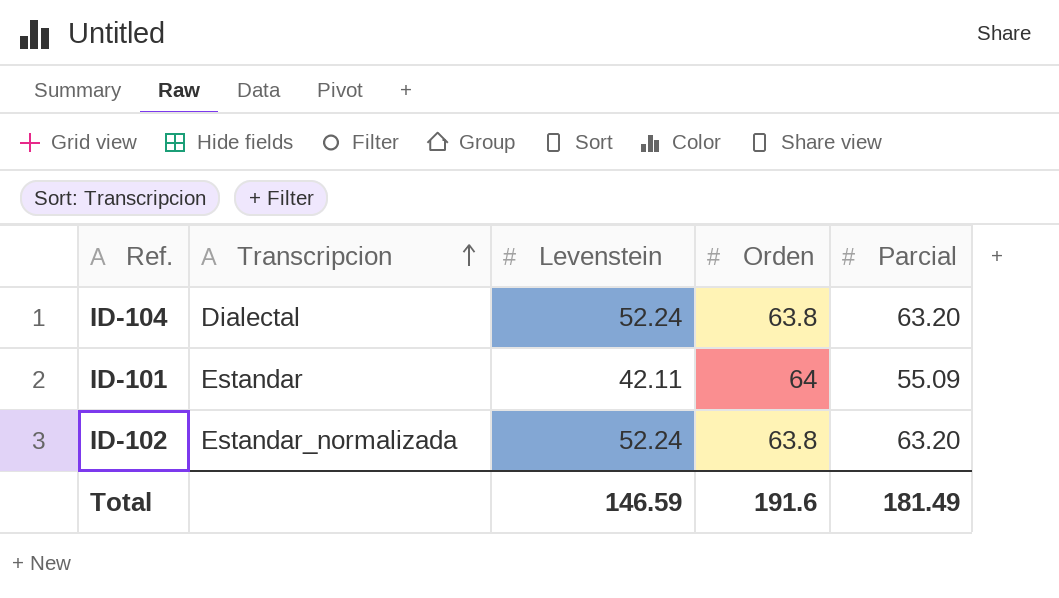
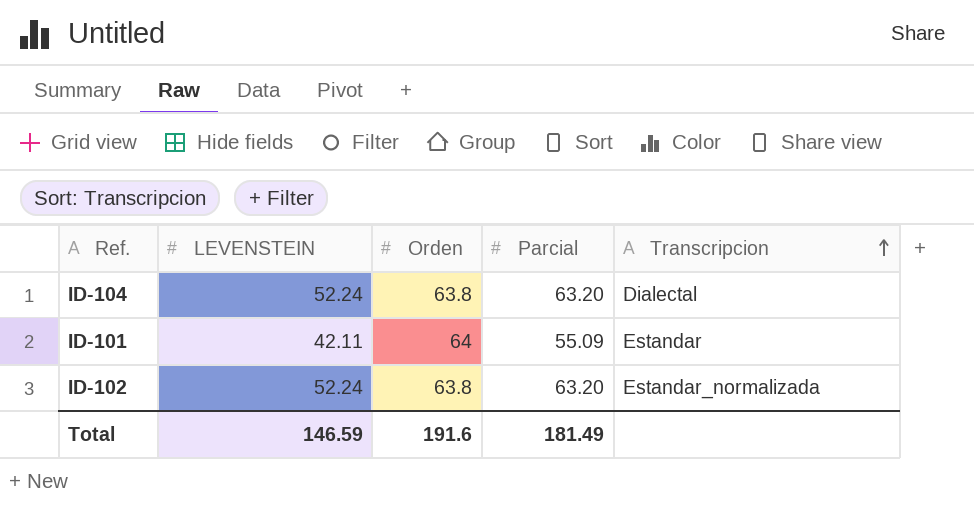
column name: Levenstein -> LEVENSTEIN
column Transcripcion | position: 2 -> 5

